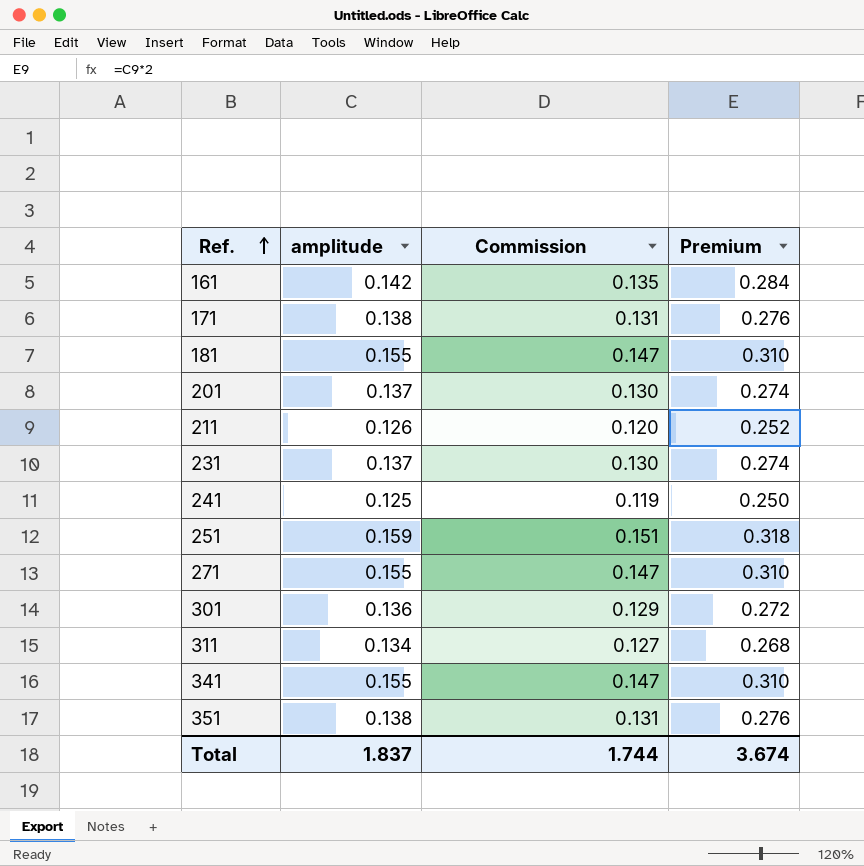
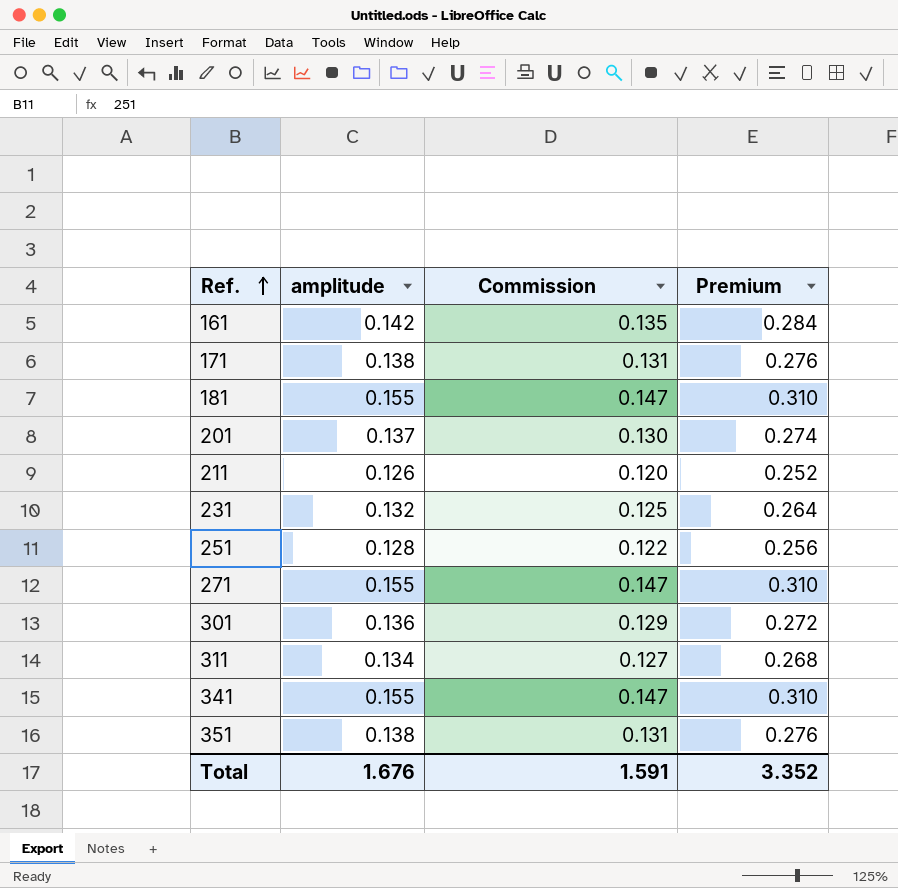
row 241: 0.125 | 0.119 | 0.250 -> none
231 | amplitude: 0.137 -> 0.132
231 | Commission: 0.130 -> 0.125
231 | Premium: 0.274 -> 0.264
251 | amplitude: 0.159 -> 0.128
251 | Commission: 0.151 -> 0.122
251 | Premium: 0.318 -> 0.256
Total | amplitude: 1.837 -> 1.676
Total | Commission: 1.744 -> 1.591
Total | Premium: 3.674 -> 3.352

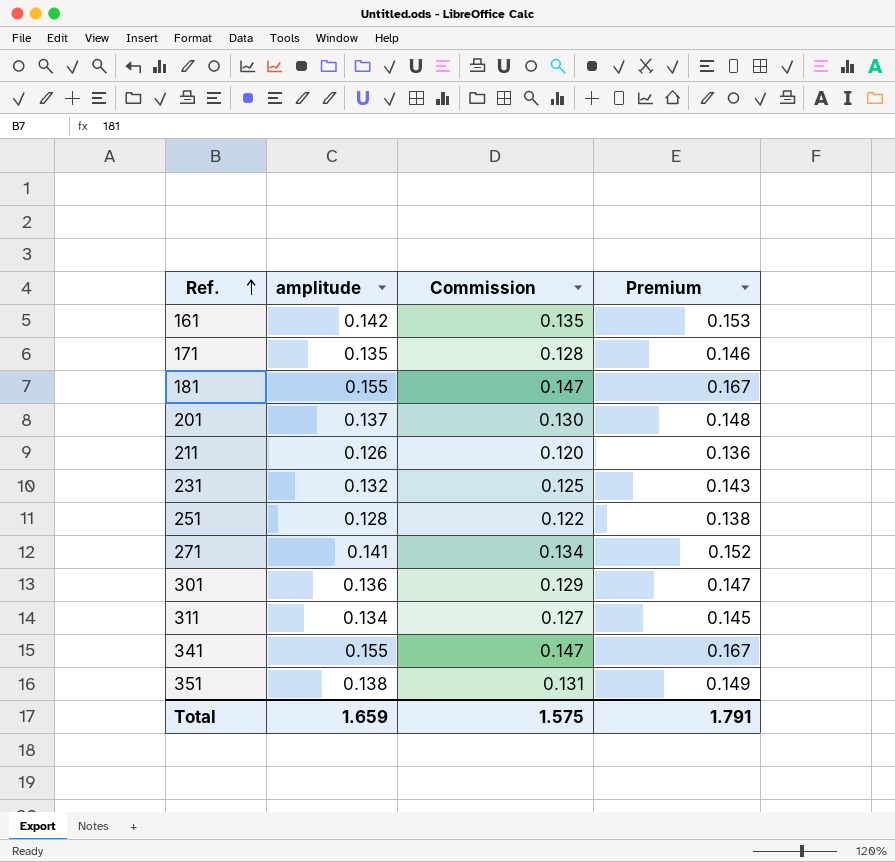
column Premium | formula: [amplitude] * 2 -> [amplitude] * 1.08
171 | amplitude: 0.138 -> 0.135
171 | Commission: 0.131 -> 0.128
271 | amplitude: 0.155 -> 0.141
271 | Commission: 0.147 -> 0.134
Total | amplitude: 1.676 -> 1.659
Total | Commission: 1.591 -> 1.575
Total | Premium: 3.352 -> 1.791

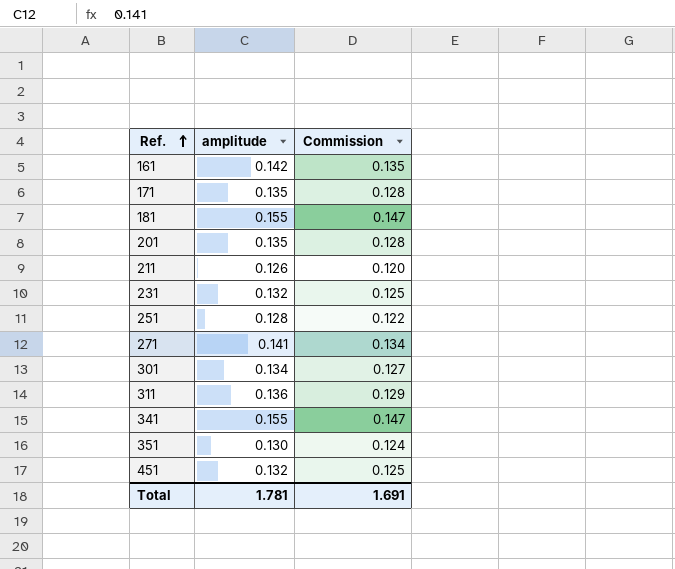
column Premium | formula: [amplitude] * 1.08 -> none
201 | amplitude: 0.137 -> 0.135
201 | Commission: 0.130 -> 0.128
301 | amplitude: 0.136 -> 0.134
301 | Commission: 0.129 -> 0.127
311 | amplitude: 0.134 -> 0.136
311 | Commission: 0.127 -> 0.129
351 | amplitude: 0.138 -> 0.130
351 | Commission: 0.131 -> 0.124
row 451: none -> 0.132 | 0.125
Total | amplitude: 1.659 -> 1.781
Total | Commission: 1.575 -> 1.691

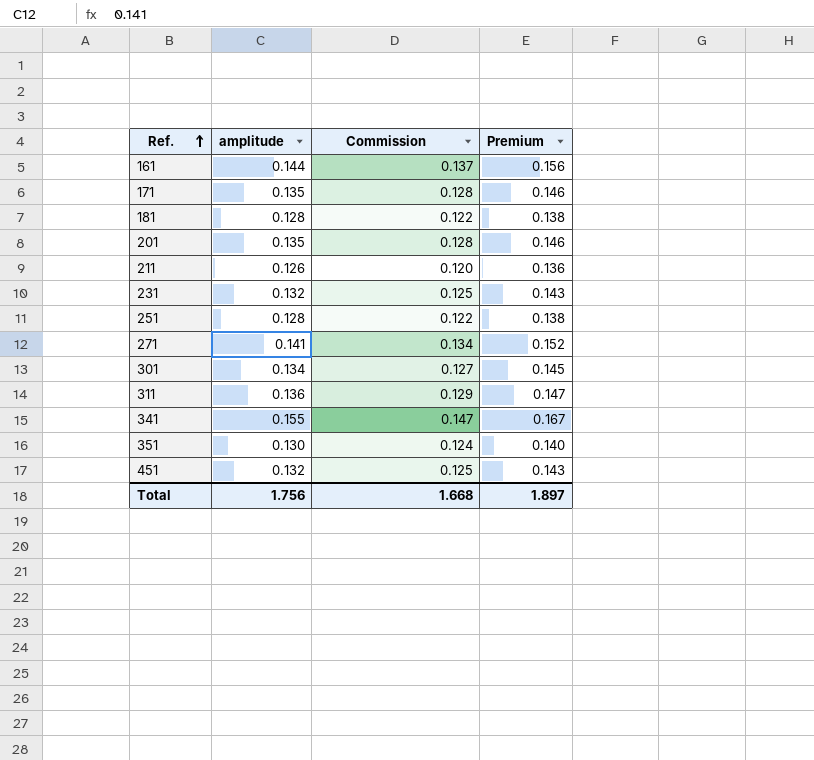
column Premium | formula: none -> [amplitude] * 1.08
161 | amplitude: 0.142 -> 0.144
161 | Commission: 0.135 -> 0.137
181 | amplitude: 0.155 -> 0.128
181 | Commission: 0.147 -> 0.122
Total | amplitude: 1.781 -> 1.756
Total | Commission: 1.691 -> 1.668

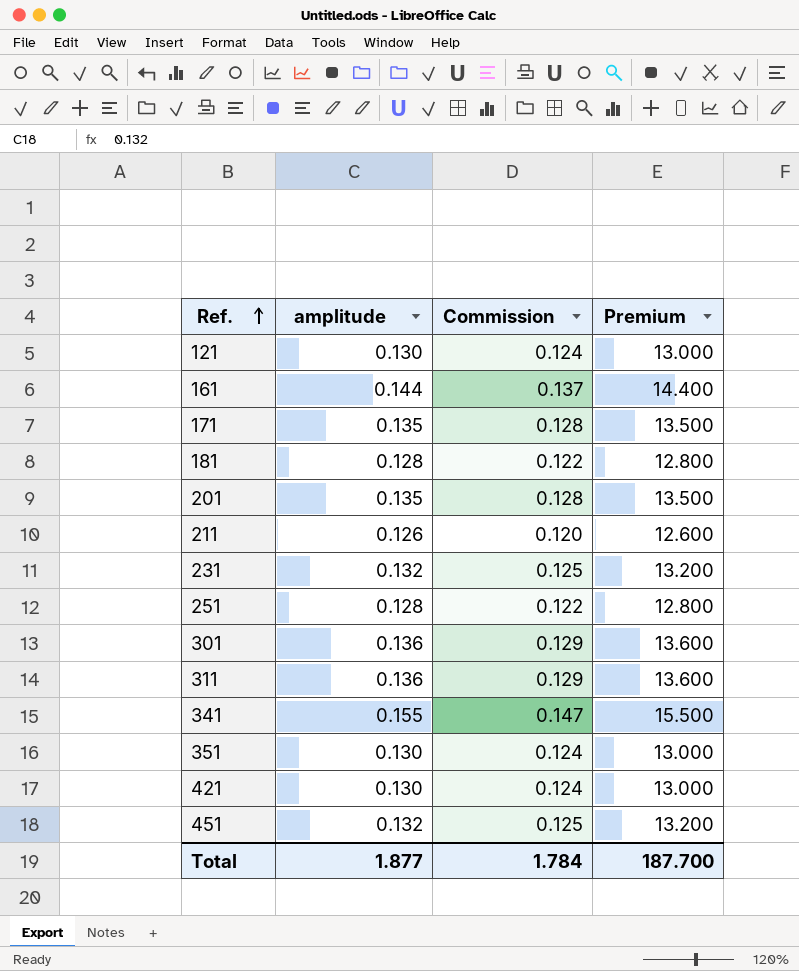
column Premium | formula: [amplitude] * 1.08 -> [amplitude] * 100
row 271: 0.141 | 0.134 | 0.152 -> none
row 121: none -> 0.130 | 0.124 | 13.000
301 | amplitude: 0.134 -> 0.136
301 | Commission: 0.127 -> 0.129
row 421: none -> 0.130 | 0.124 | 13.000
Total | amplitude: 1.756 -> 1.877
Total | Commission: 1.668 -> 1.784
Total | Premium: 1.897 -> 187.700

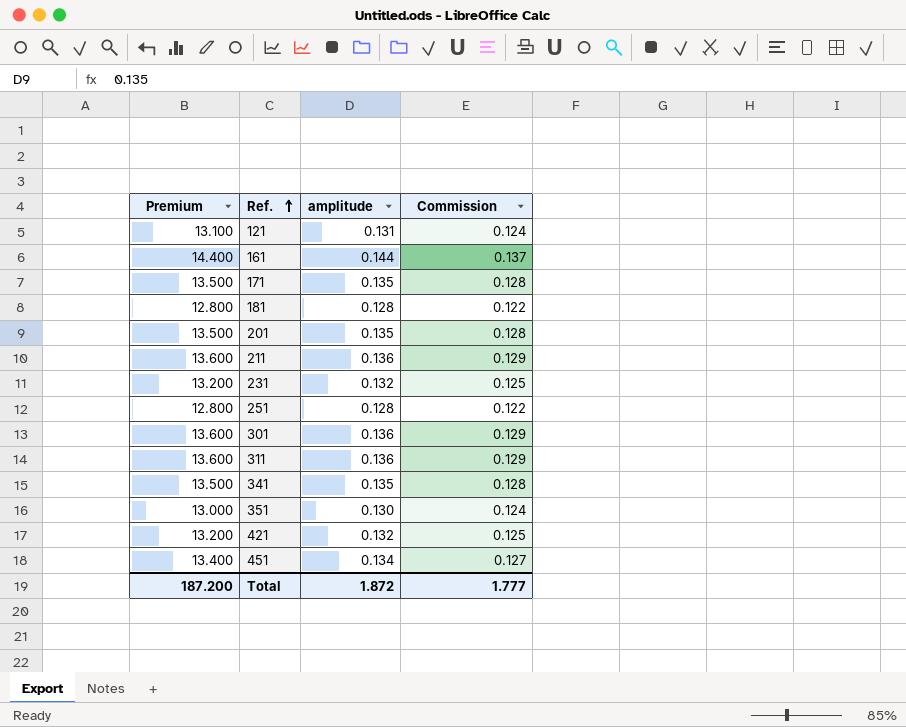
column Premium | position: 4 -> 1
121 | Premium: 13.000 -> 13.100
121 | amplitude: 0.130 -> 0.131
211 | Premium: 12.600 -> 13.600
211 | amplitude: 0.126 -> 0.136
211 | Commission: 0.120 -> 0.129
341 | Premium: 15.500 -> 13.500
341 | amplitude: 0.155 -> 0.135
341 | Commission: 0.147 -> 0.128
421 | Premium: 13.000 -> 13.200
421 | amplitude: 0.130 -> 0.132
421 | Commission: 0.124 -> 0.125
451 | Premium: 13.200 -> 13.400
451 | amplitude: 0.132 -> 0.134
451 | Commission: 0.125 -> 0.127
Total | Premium: 187.700 -> 187.200
Total | amplitude: 1.877 -> 1.872
Total | Commission: 1.784 -> 1.777

